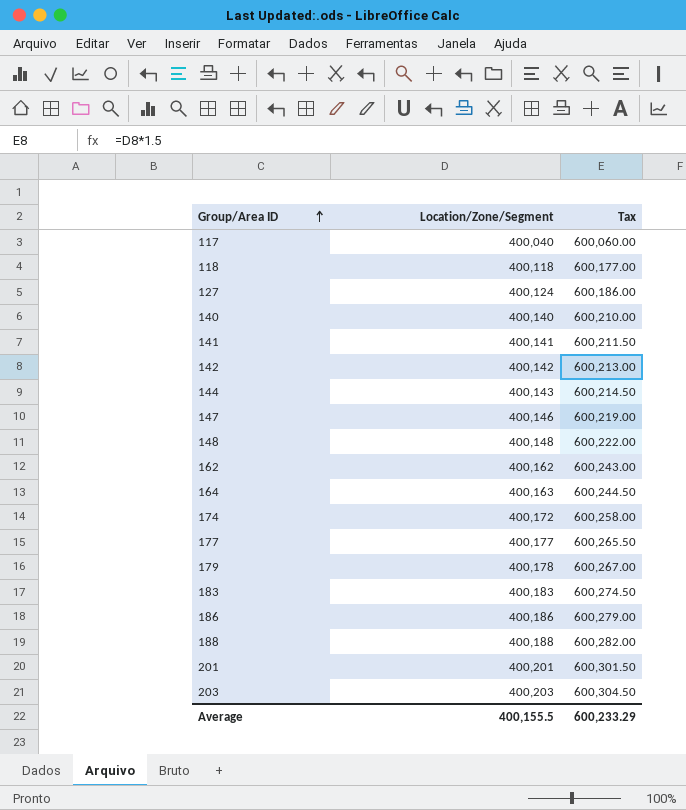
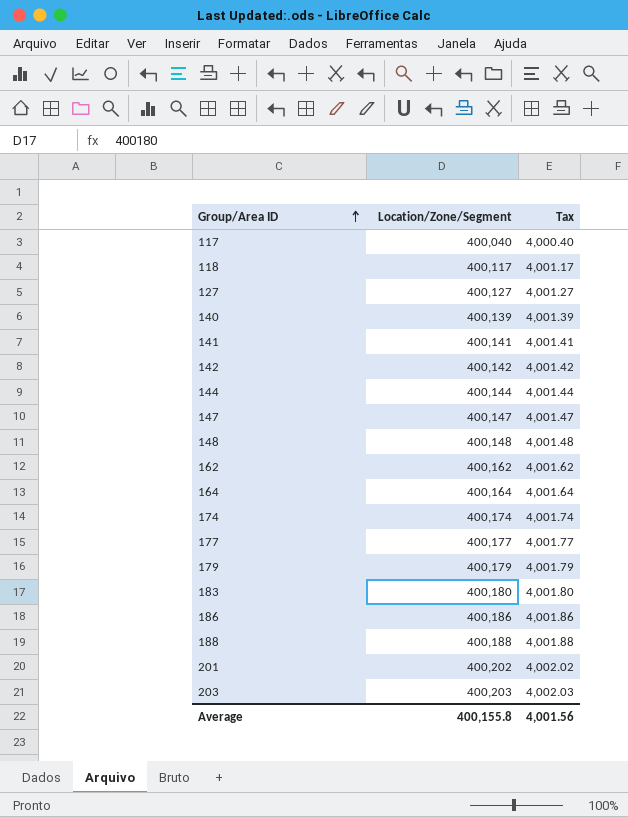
column Tax | formula: [Location/Zone/Segment] * 1.5 -> [Location/Zone/Segment] * 0.01
118 | Location/Zone/Segment: 400,118 -> 400,117
127 | Location/Zone/Segment: 400,124 -> 400,127
140 | Location/Zone/Segment: 400,140 -> 400,139
144 | Location/Zone/Segment: 400,143 -> 400,144
147 | Location/Zone/Segment: 400,146 -> 400,147
164 | Location/Zone/Segment: 400,163 -> 400,164
174 | Location/Zone/Segment: 400,172 -> 400,174
179 | Location/Zone/Segment: 400,178 -> 400,179
183 | Location/Zone/Segment: 400,183 -> 400,180
201 | Location/Zone/Segment: 400,201 -> 400,202
Average | Location/Zone/Segment: 400,155.5 -> 400,155.8
Average | Tax: 600,233.29 -> 4,001.56

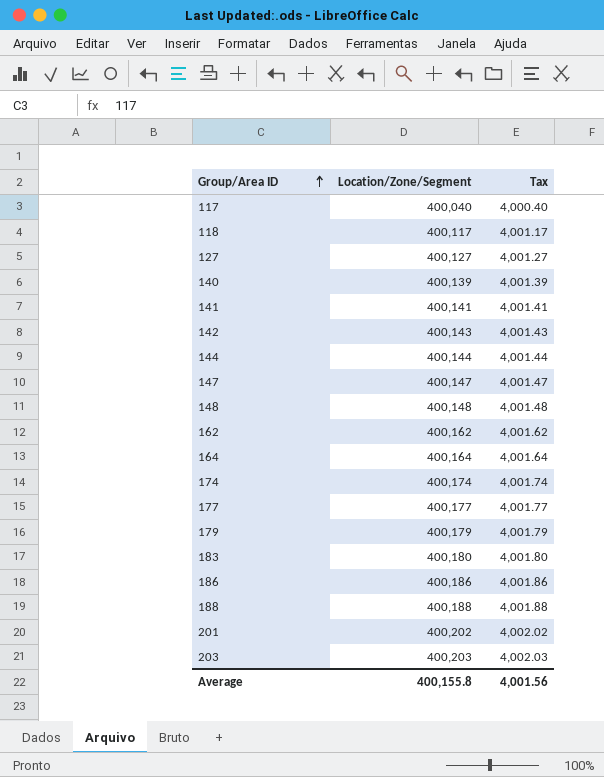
142 | Location/Zone/Segment: 400,142 -> 400,143
142 | Tax: 4,001.42 -> 4,001.43

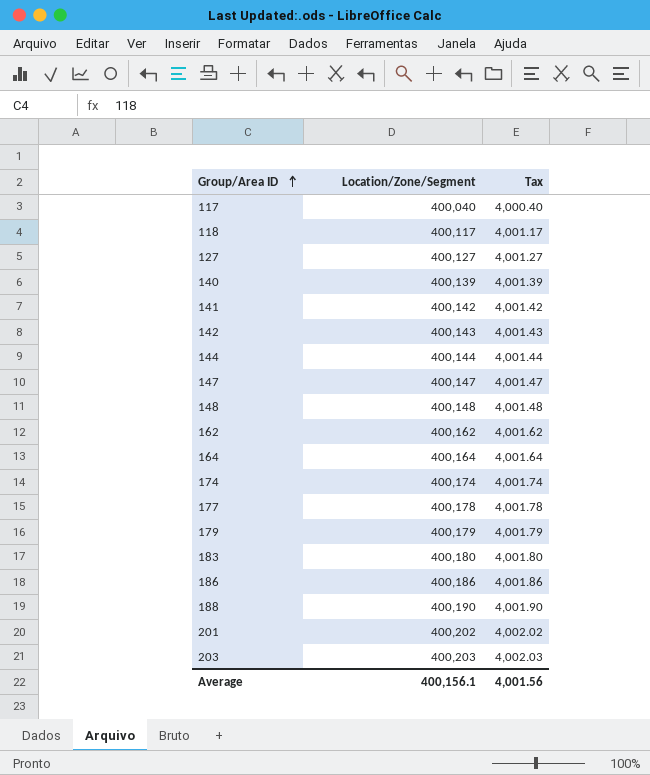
141 | Location/Zone/Segment: 400,141 -> 400,142
141 | Tax: 4,001.41 -> 4,001.42
177 | Location/Zone/Segment: 400,177 -> 400,178
177 | Tax: 4,001.77 -> 4,001.78
188 | Location/Zone/Segment: 400,188 -> 400,190
188 | Tax: 4,001.88 -> 4,001.90
Average | Location/Zone/Segment: 400,155.8 -> 400,156.1

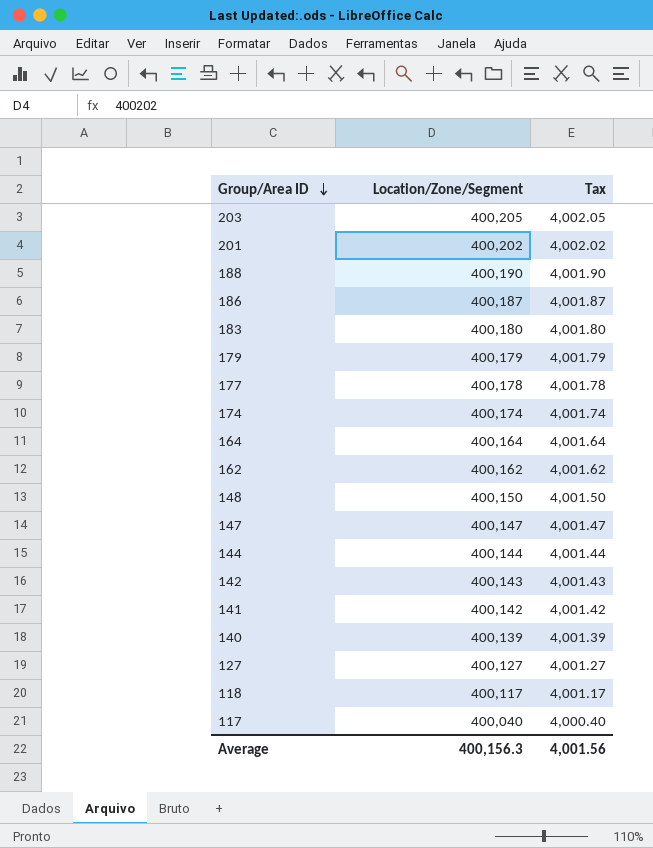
row order: Group/Area ID ascending -> Group/Area ID descending
203 | Location/Zone/Segment: 400,203 -> 400,205
203 | Tax: 4,002.03 -> 4,002.05
186 | Location/Zone/Segment: 400,186 -> 400,187
186 | Tax: 4,001.86 -> 4,001.87
148 | Location/Zone/Segment: 400,148 -> 400,150
148 | Tax: 4,001.48 -> 4,001.50
Average | Location/Zone/Segment: 400,156.1 -> 400,156.3

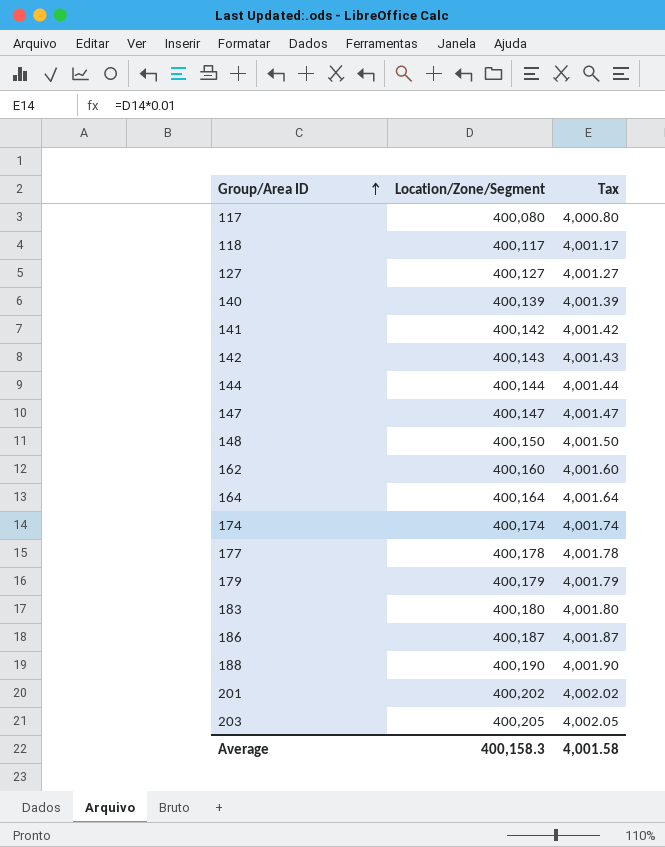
row order: Group/Area ID descending -> Group/Area ID ascending
117 | Location/Zone/Segment: 400,040 -> 400,080
117 | Tax: 4,000.40 -> 4,000.80
162 | Location/Zone/Segment: 400,162 -> 400,160
162 | Tax: 4,001.62 -> 4,001.60
Average | Location/Zone/Segment: 400,156.3 -> 400,158.3
Average | Tax: 4,001.56 -> 4,001.58

